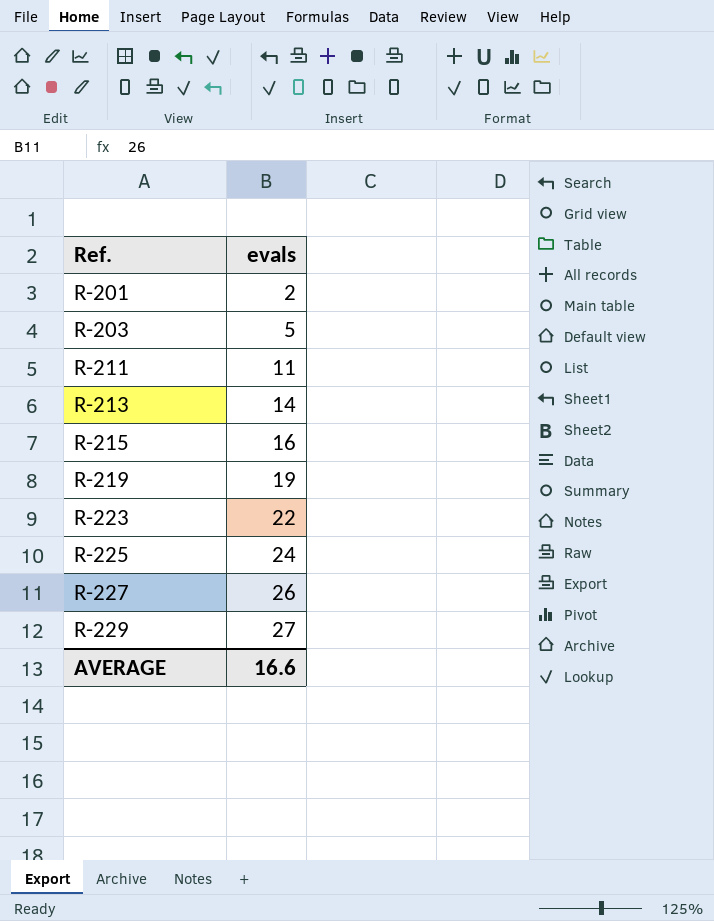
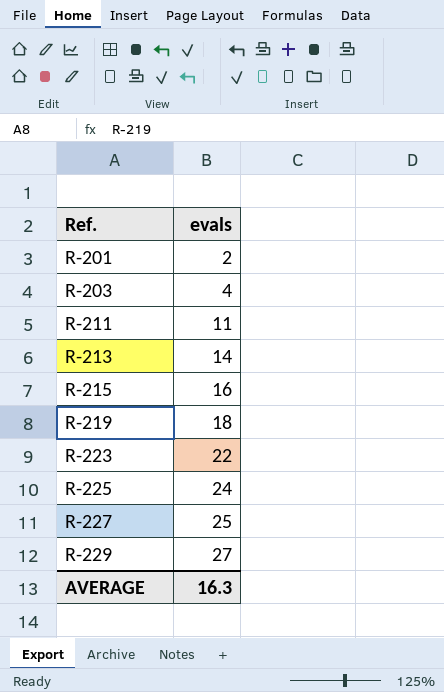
R-203 | evals: 5 -> 4
R-219 | evals: 19 -> 18
R-227 | evals: 26 -> 25
AVERAGE | evals: 16.6 -> 16.3

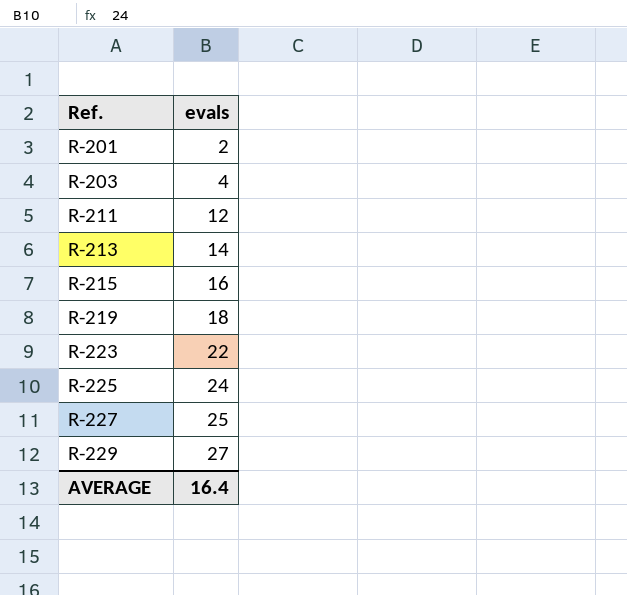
R-211 | evals: 11 -> 12
AVERAGE | evals: 16.3 -> 16.4

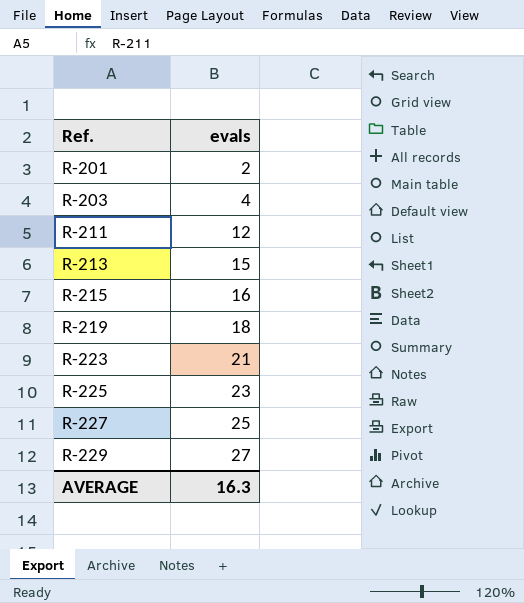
R-213 | evals: 14 -> 15
R-223 | evals: 22 -> 21
R-225 | evals: 24 -> 23
AVERAGE | evals: 16.4 -> 16.3

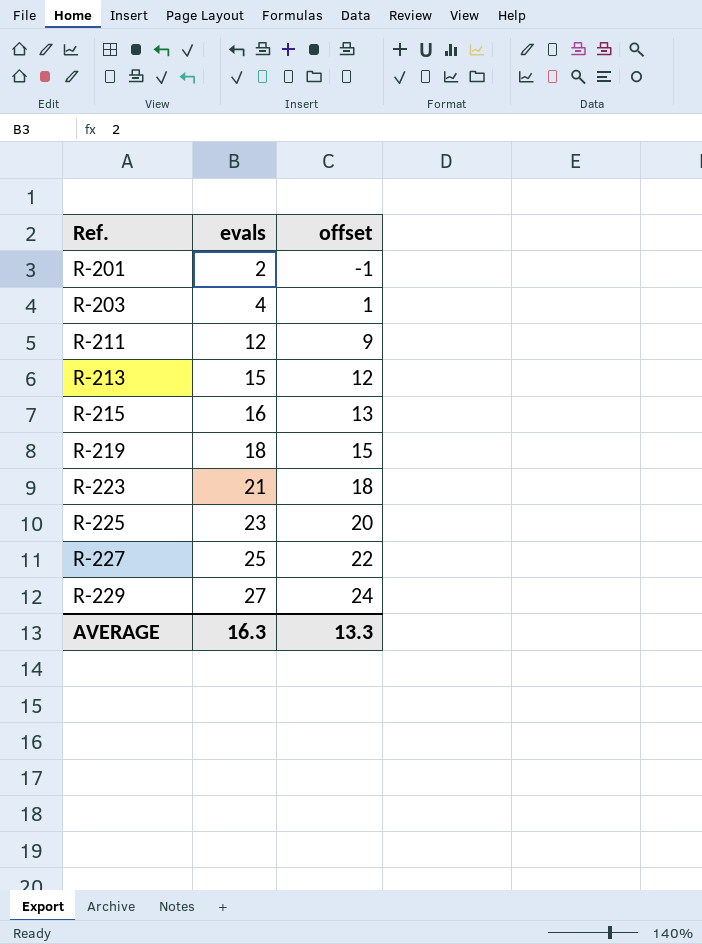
column offset | formula: none -> [evals] - 3

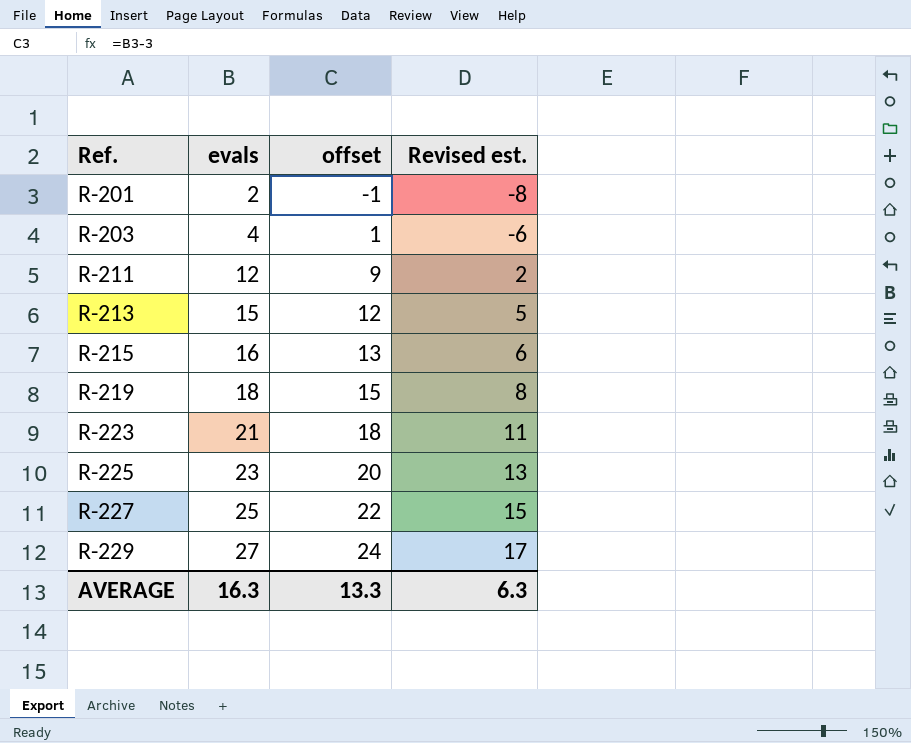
column Revised est. | formula: none -> [evals] - 10

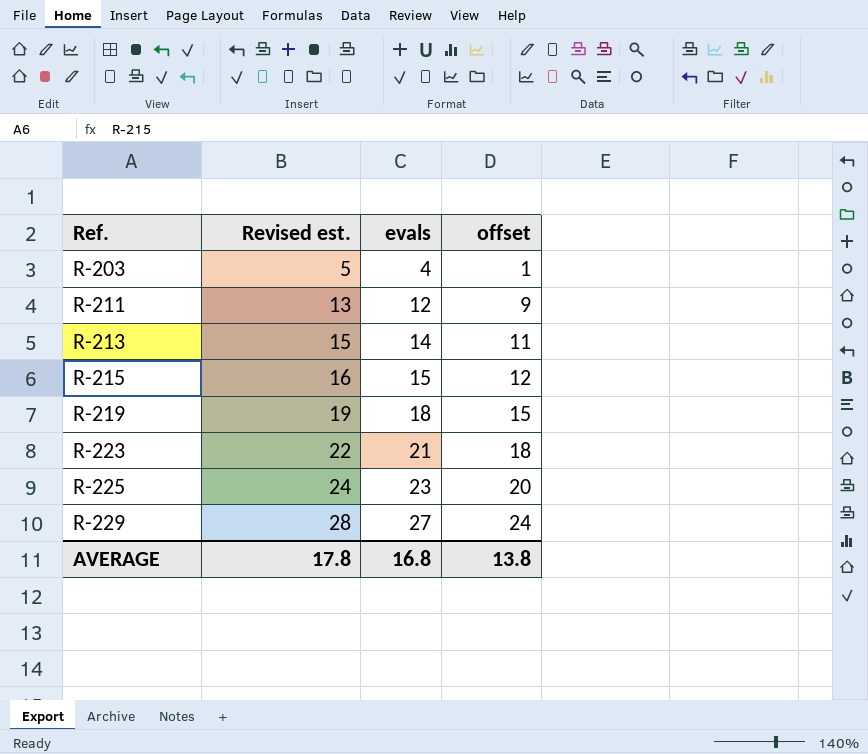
column Revised est. | formula: [evals] - 10 -> [evals] + 1
column Revised est. | position: 4 -> 2
row R-201: 2 | -1 | -8 -> none
row R-227: 25 | 22 | 15 -> none
R-213 | evals: 15 -> 14
R-213 | offset: 12 -> 11
R-215 | evals: 16 -> 15
R-215 | offset: 13 -> 12
AVERAGE | Revised est.: 6.3 -> 17.8
AVERAGE | evals: 16.3 -> 16.8
AVERAGE | offset: 13.3 -> 13.8

